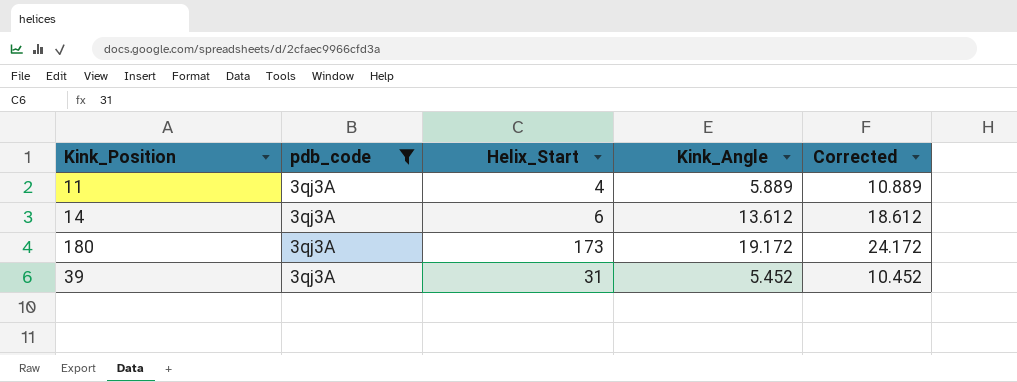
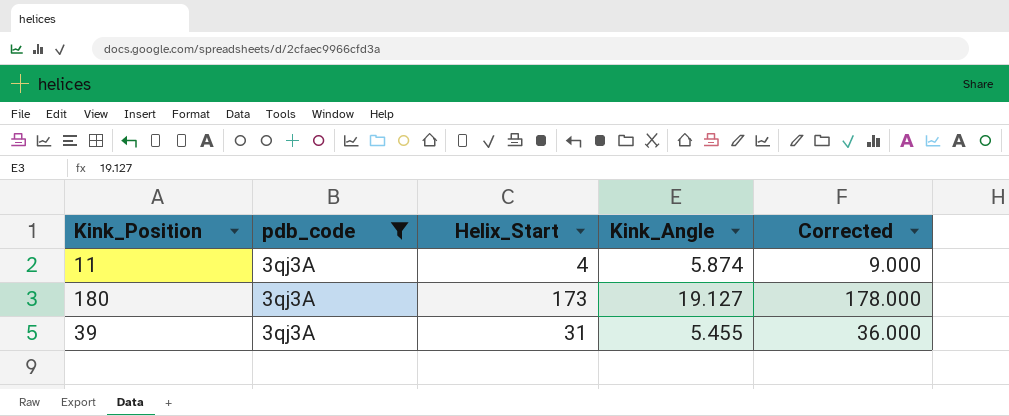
column Corrected | formula: [Kink_Angle] + 5 -> [Helix_Start] + 5
row 14: 3qj3A | 6 | 13.612 | 18.612 -> none
11 | Kink_Angle: 5.889 -> 5.874
180 | Kink_Angle: 19.172 -> 19.127
39 | Kink_Angle: 5.452 -> 5.455

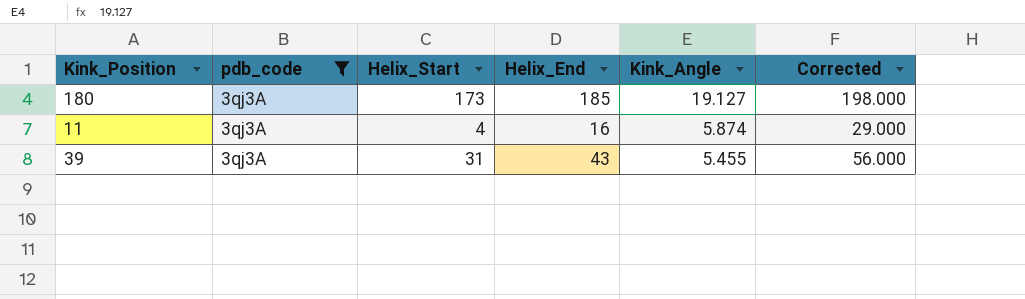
row order: none -> Kink_Angle descending
column Helix_End | position: none -> 4
column Corrected | formula: [Helix_Start] + 5 -> [Helix_Start] + 25

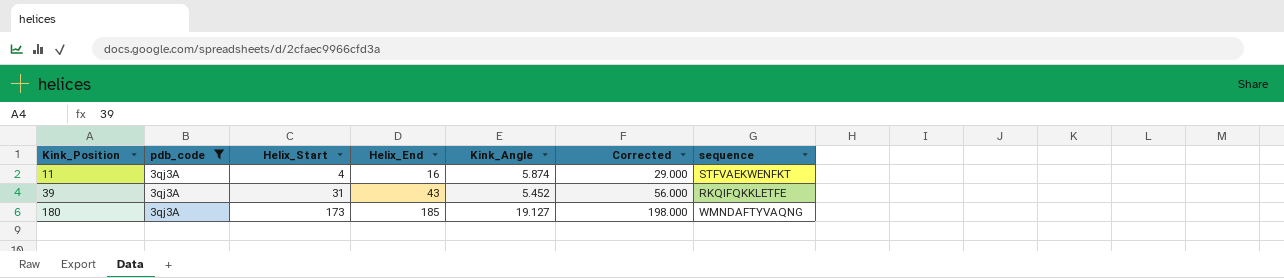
row order: Kink_Angle descending -> Kink_Position ascending
column sequence | position: none -> 7
39 | Kink_Angle: 5.455 -> 5.452

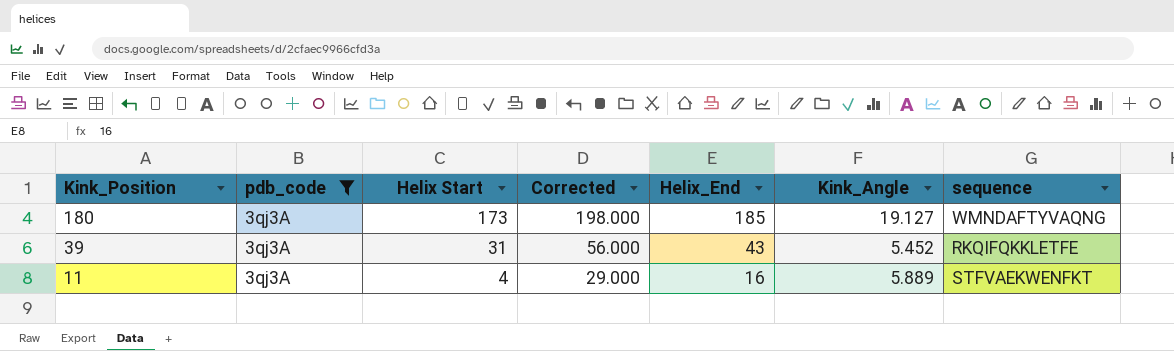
row order: Kink_Position ascending -> Kink_Position descending
column name: Helix_Start -> Helix Start
column Corrected | position: 6 -> 4
11 | Kink_Angle: 5.874 -> 5.889

